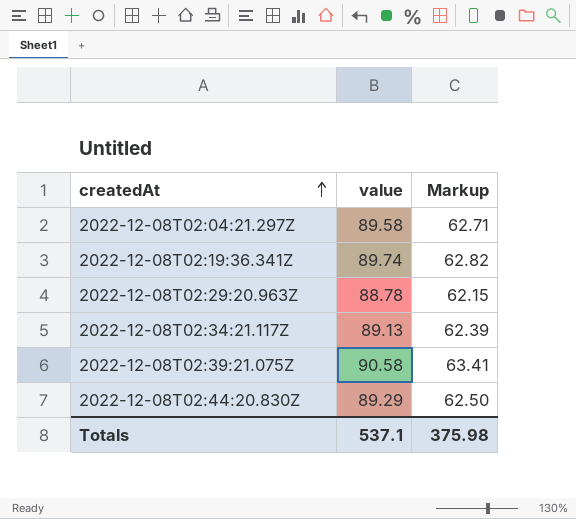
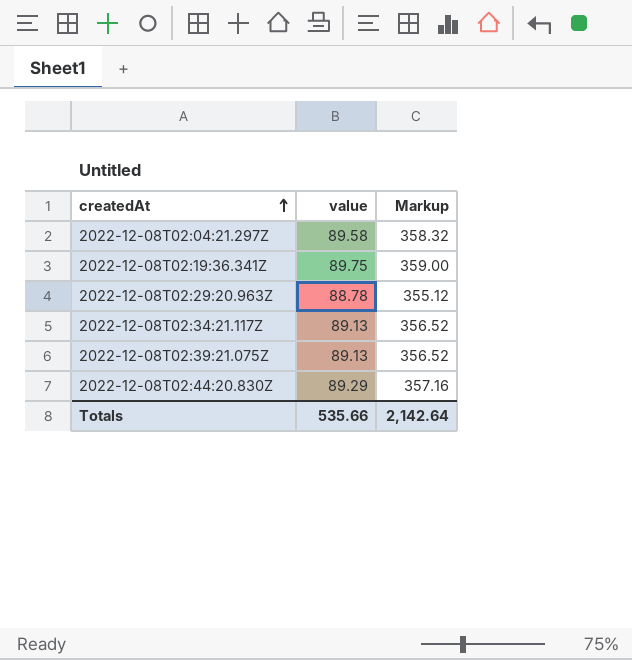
column Markup | formula: [value] * 0.7 -> [value] * 4
2022-12-08T02:19:36.341Z | value: 89.74 -> 89.75
2022-12-08T02:39:21.075Z | value: 90.58 -> 89.13
Totals | value: 537.1 -> 535.66
Totals | Markup: 375.98 -> 2,142.64

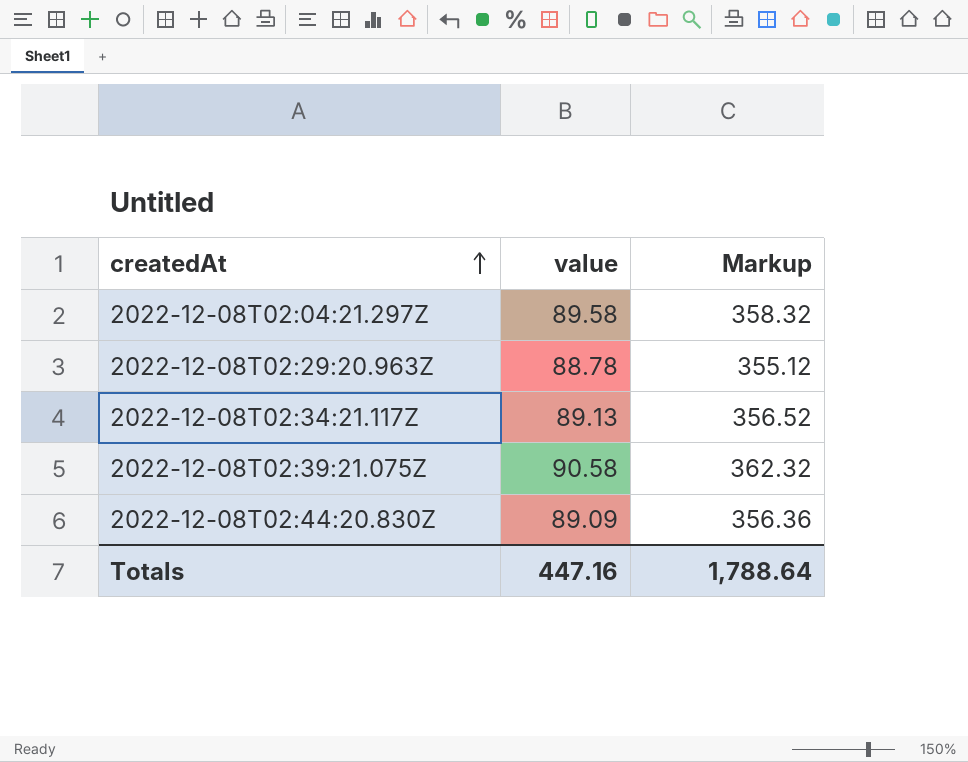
row 2022-12-08T02:19:36.341Z: 89.75 | 359.00 -> none
2022-12-08T02:39:21.075Z | value: 89.13 -> 90.58
2022-12-08T02:39:21.075Z | Markup: 356.52 -> 362.32
2022-12-08T02:44:20.830Z | value: 89.29 -> 89.09
2022-12-08T02:44:20.830Z | Markup: 357.16 -> 356.36
Totals | value: 535.66 -> 447.16
Totals | Markup: 2,142.64 -> 1,788.64

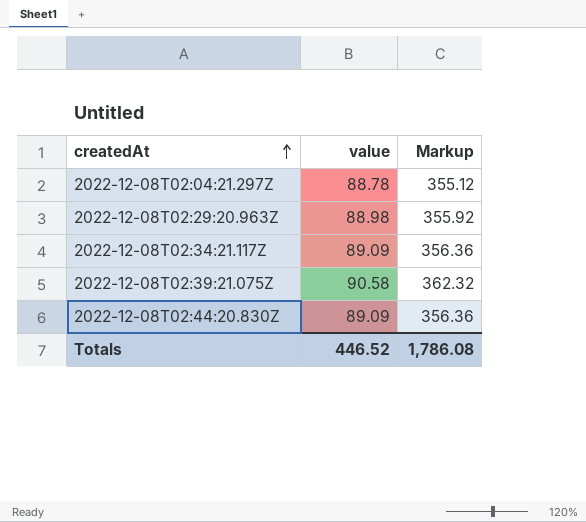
2022-12-08T02:04:21.297Z | value: 89.58 -> 88.78
2022-12-08T02:04:21.297Z | Markup: 358.32 -> 355.12
2022-12-08T02:29:20.963Z | value: 88.78 -> 88.98
2022-12-08T02:29:20.963Z | Markup: 355.12 -> 355.92
2022-12-08T02:34:21.117Z | value: 89.13 -> 89.09
2022-12-08T02:34:21.117Z | Markup: 356.52 -> 356.36
Totals | value: 447.16 -> 446.52
Totals | Markup: 1,788.64 -> 1,786.08

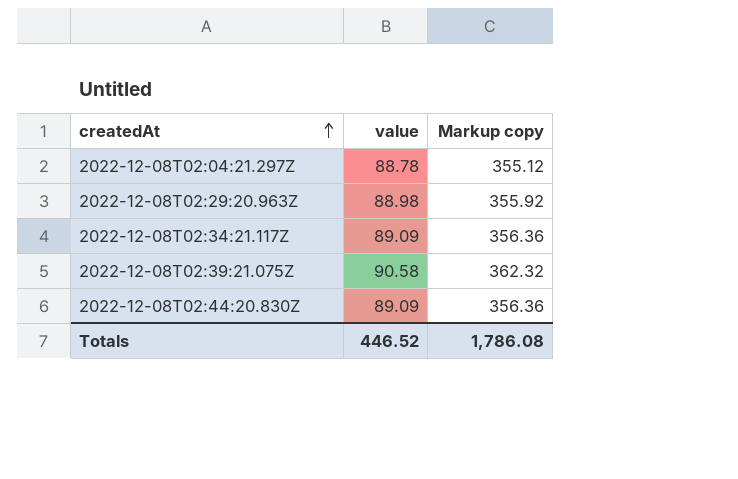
column name: Markup -> Markup copy

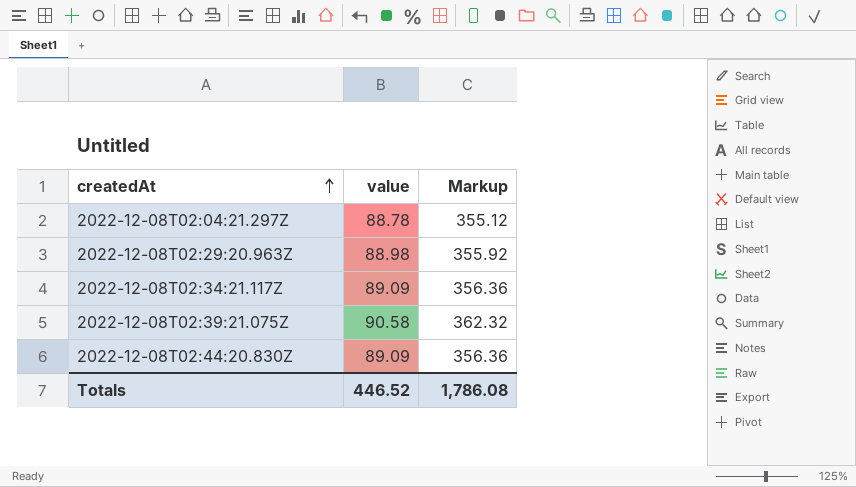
column name: Markup copy -> Markup

